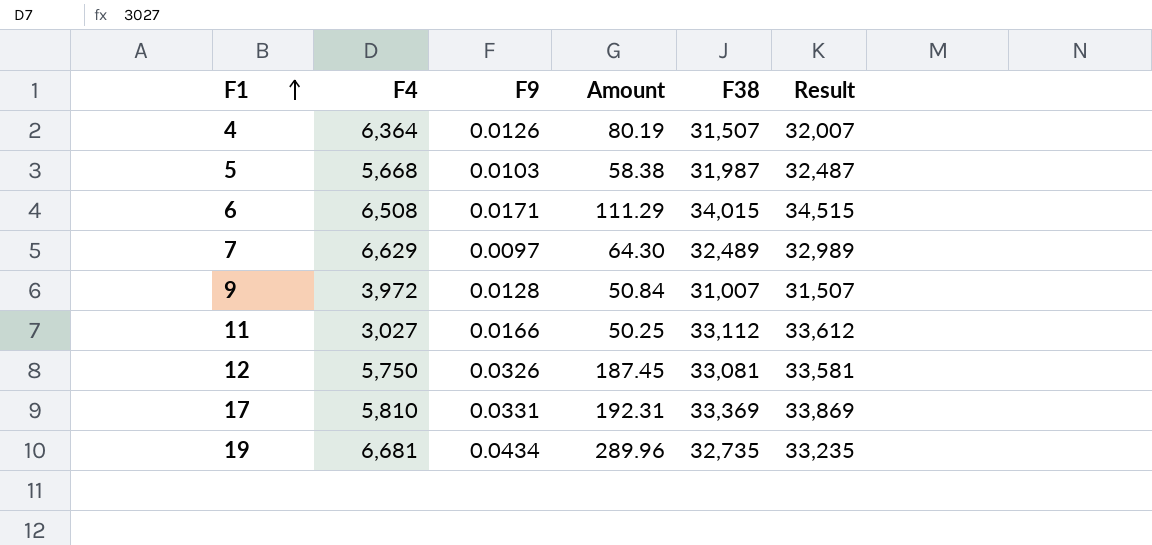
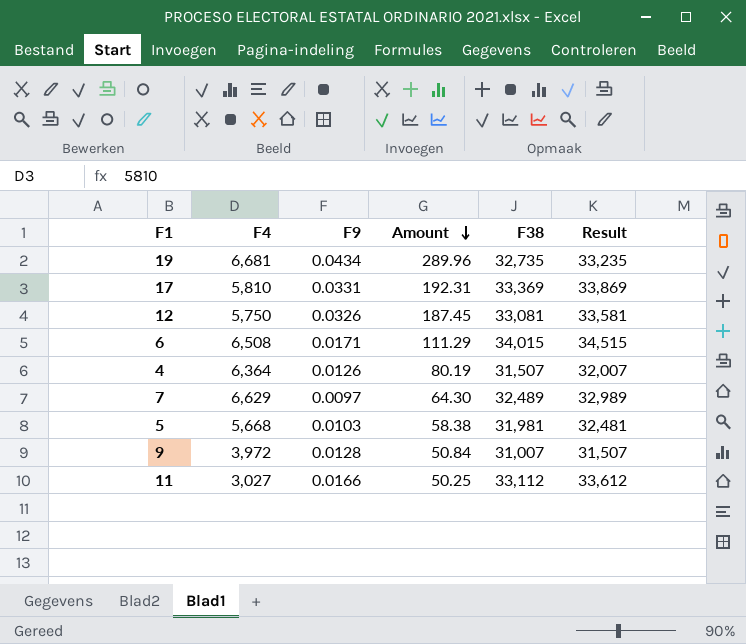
row order: F1 ascending -> Amount descending
5 | F38: 31,987 -> 31,981
5 | Result: 32,487 -> 32,481

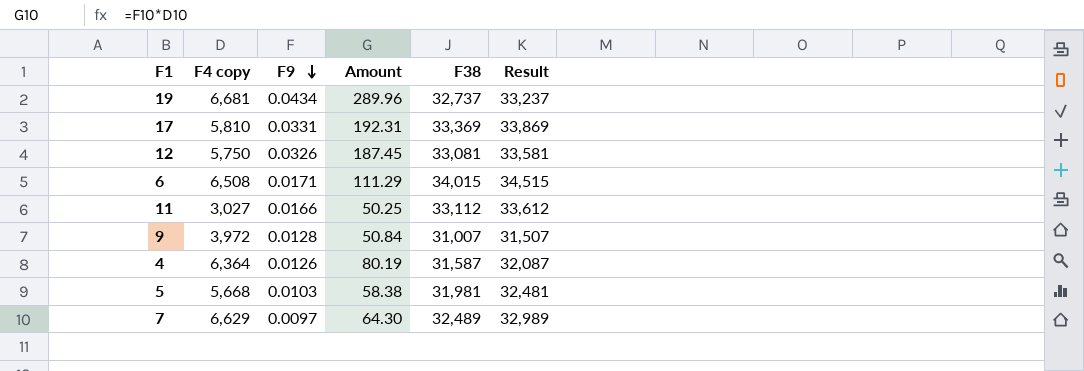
row order: Amount descending -> F9 descending
column name: F4 -> F4 copy
19 | F38: 32,735 -> 32,737
19 | Result: 33,235 -> 33,237
4 | F38: 31,507 -> 31,587
4 | Result: 32,007 -> 32,087

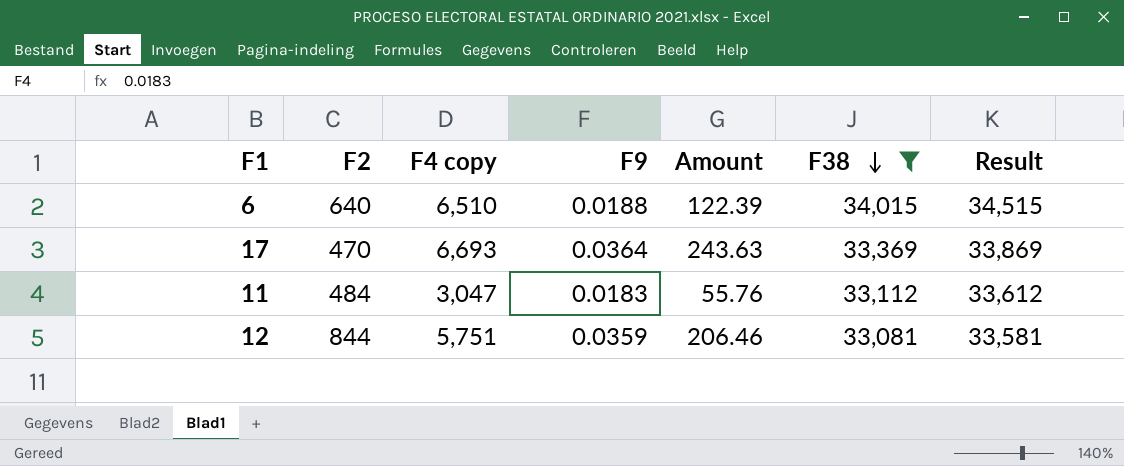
filter: none -> F38 >= 33,081
row order: F9 descending -> F38 descending
column F2 | position: none -> 2
6 | F4 copy: 6,508 -> 6,510
6 | F9: 0.0171 -> 0.0188
6 | Amount: 111.29 -> 122.39
17 | F4 copy: 5,810 -> 6,693
17 | F9: 0.0331 -> 0.0364
17 | Amount: 192.31 -> 243.63
11 | F4 copy: 3,027 -> 3,047
11 | F9: 0.0166 -> 0.0183
11 | Amount: 50.25 -> 55.76
12 | F4 copy: 5,750 -> 5,751
12 | F9: 0.0326 -> 0.0359
12 | Amount: 187.45 -> 206.46

